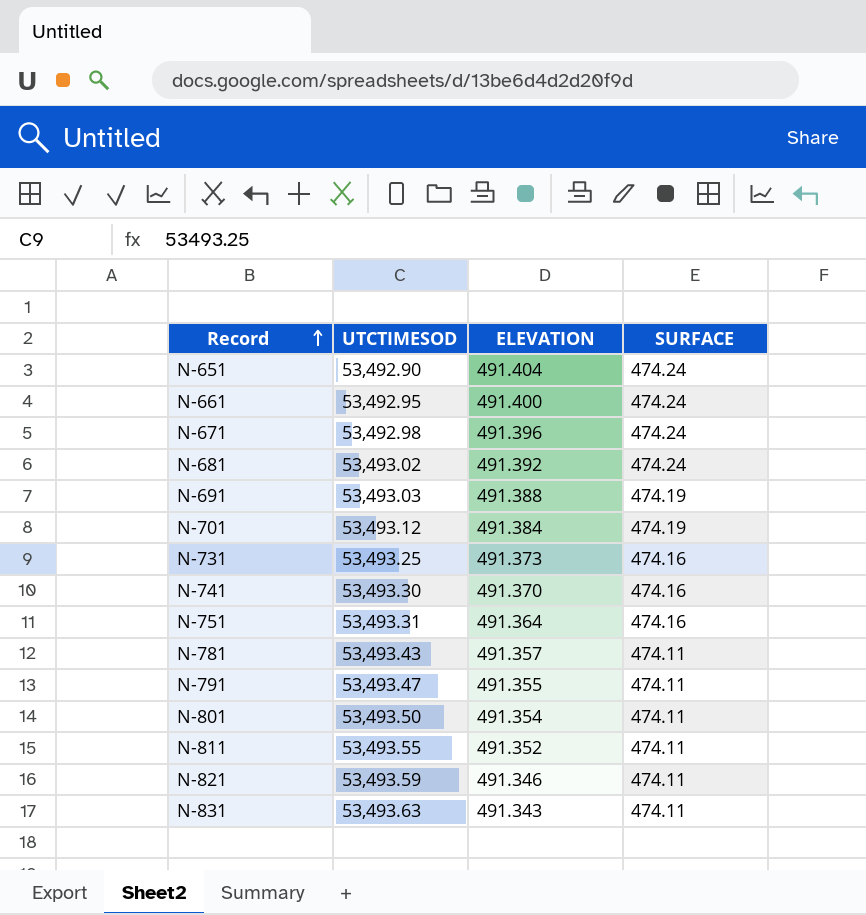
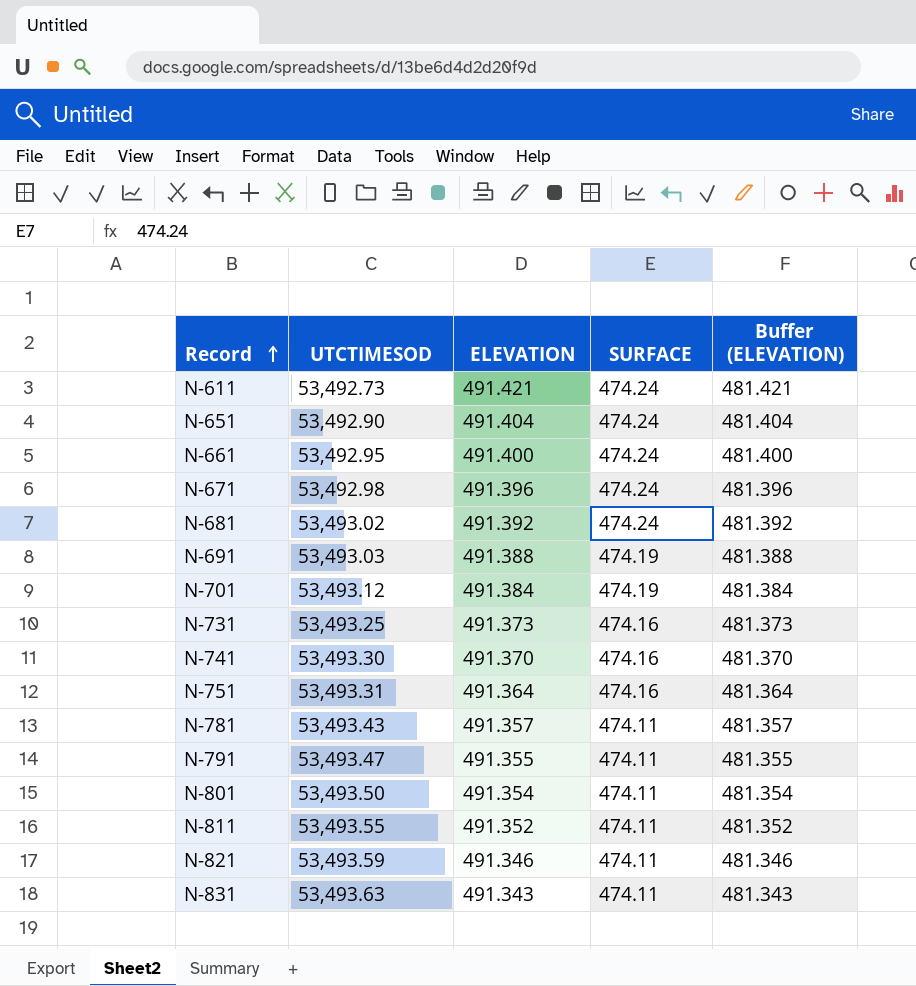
column Buffer (ELEVATION) | formula: none -> [ELEVATION] - 10
row N-611: none -> 53,492.73 | 491.421 | 474.24 | 481.421

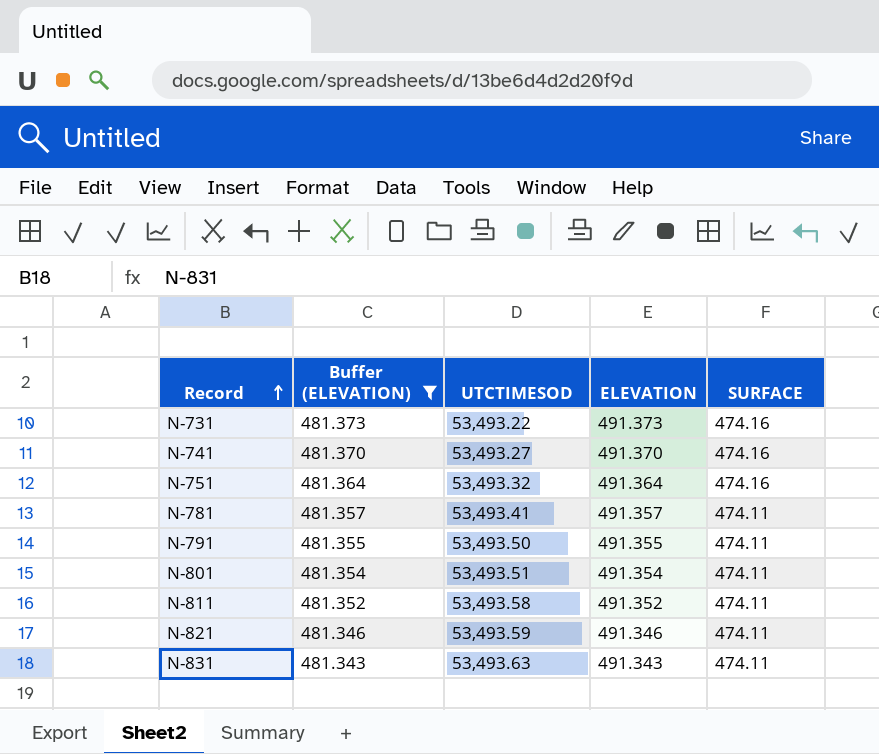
filter: none -> Buffer (ELEVATION) <= 481.373
column Buffer (ELEVATION) | position: 5 -> 2
N-731 | UTCTIMESOD: 53,493.25 -> 53,493.22
N-741 | UTCTIMESOD: 53,493.30 -> 53,493.27
N-751 | UTCTIMESOD: 53,493.31 -> 53,493.32
N-781 | UTCTIMESOD: 53,493.43 -> 53,493.41
N-791 | UTCTIMESOD: 53,493.47 -> 53,493.50
N-801 | UTCTIMESOD: 53,493.50 -> 53,493.51
N-811 | UTCTIMESOD: 53,493.55 -> 53,493.58

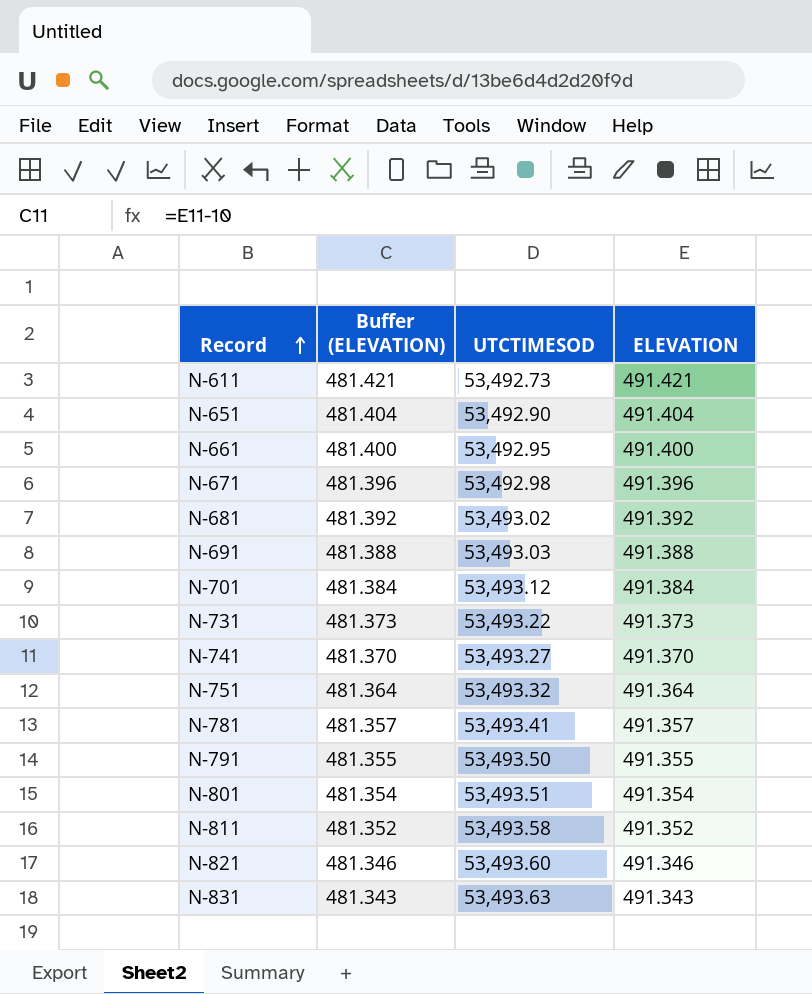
filter: Buffer (ELEVATION) <= 481.373 -> none
column SURFACE | position: 5 -> none
N-821 | UTCTIMESOD: 53,493.59 -> 53,493.60

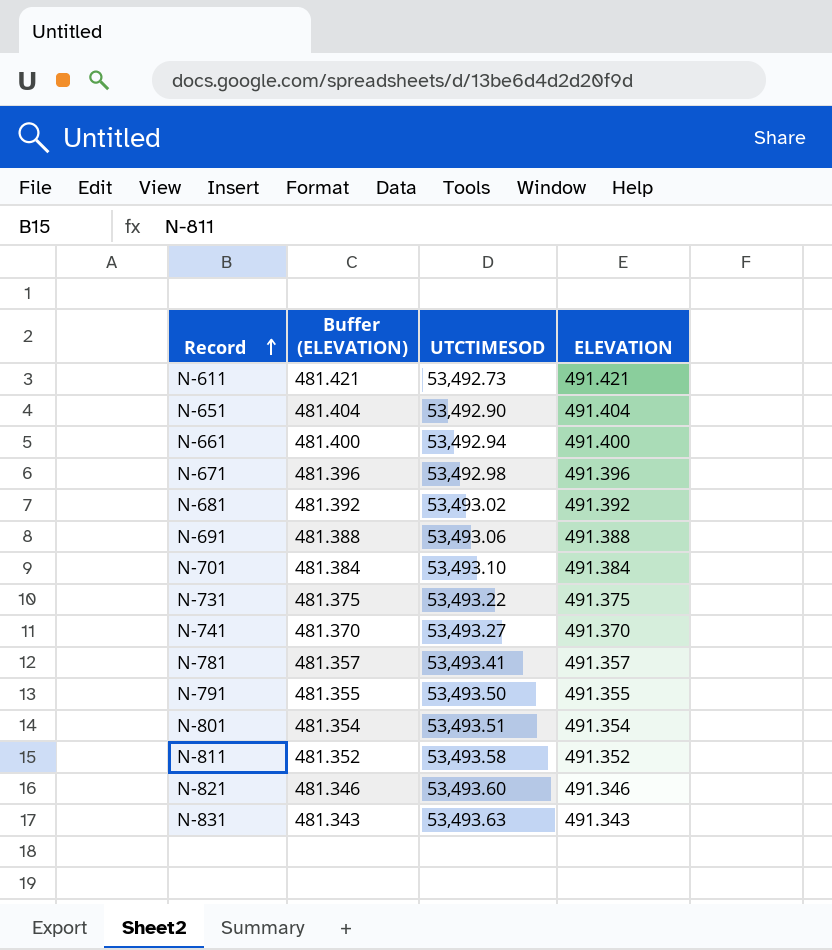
row N-751: 481.364 | 53,493.32 | 491.364 -> none
N-661 | UTCTIMESOD: 53,492.95 -> 53,492.94
N-691 | UTCTIMESOD: 53,493.03 -> 53,493.06
N-701 | UTCTIMESOD: 53,493.12 -> 53,493.10
N-731 | Buffer (ELEVATION): 481.373 -> 481.375
N-731 | ELEVATION: 491.373 -> 491.375

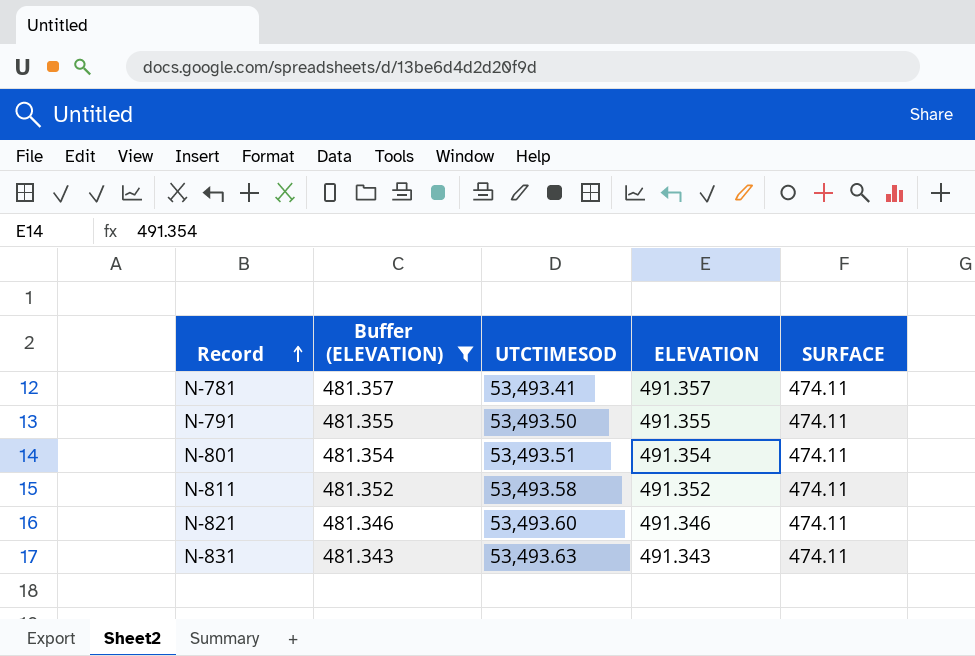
filter: none -> Buffer (ELEVATION) <= 481.357
column SURFACE | position: none -> 5

